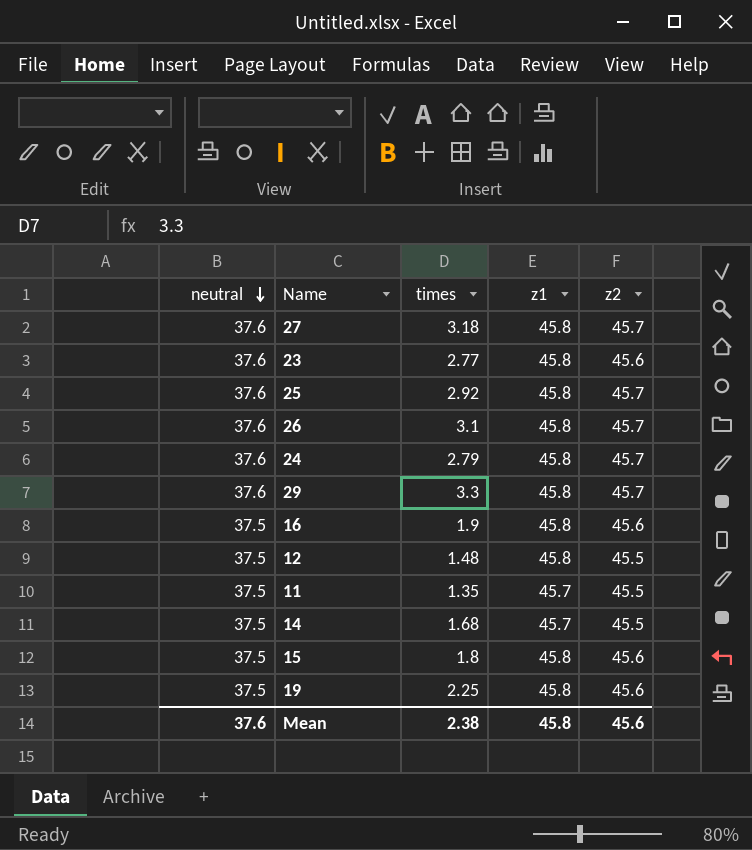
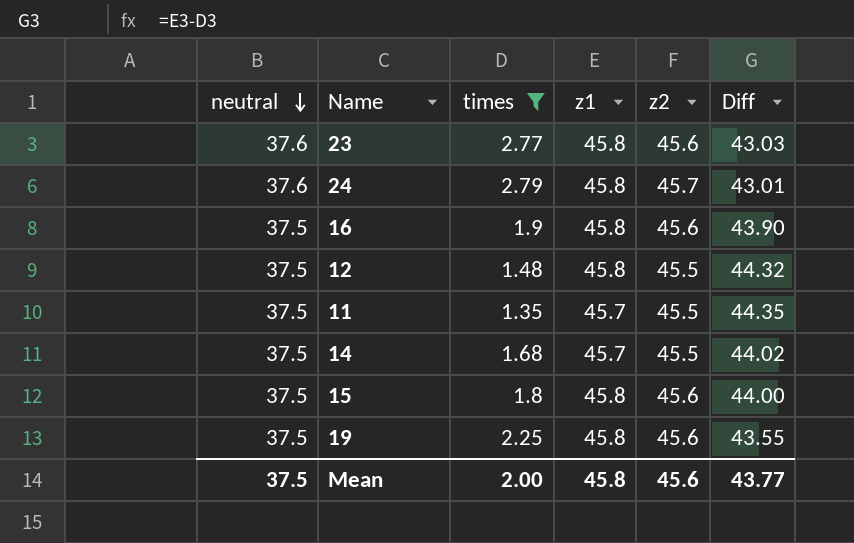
filter: none -> times <= 2.79
column Diff | formula: none -> [z1] - [times]
Mean | neutral: 37.6 -> 37.5
Mean | times: 2.38 -> 2.00

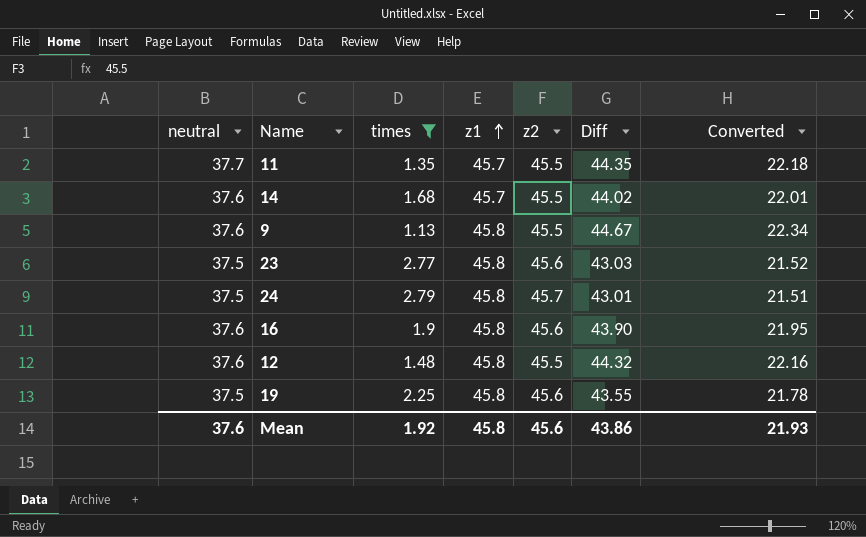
row order: neutral descending -> z1 ascending
column Converted | formula: none -> [Diff] * 0.5
row 15: 37.5 | 1.8 | 45.8 | 45.6 | 44.00 -> none
11 | neutral: 37.5 -> 37.7
14 | neutral: 37.5 -> 37.6
row 9: none -> 37.6 | 1.13 | 45.8 | 45.5 | 44.67 | 22.34
23 | neutral: 37.6 -> 37.5
24 | neutral: 37.6 -> 37.5
16 | neutral: 37.5 -> 37.6
12 | neutral: 37.5 -> 37.6
Mean | neutral: 37.5 -> 37.6
Mean | times: 2.00 -> 1.92
Mean | Diff: 43.77 -> 43.86

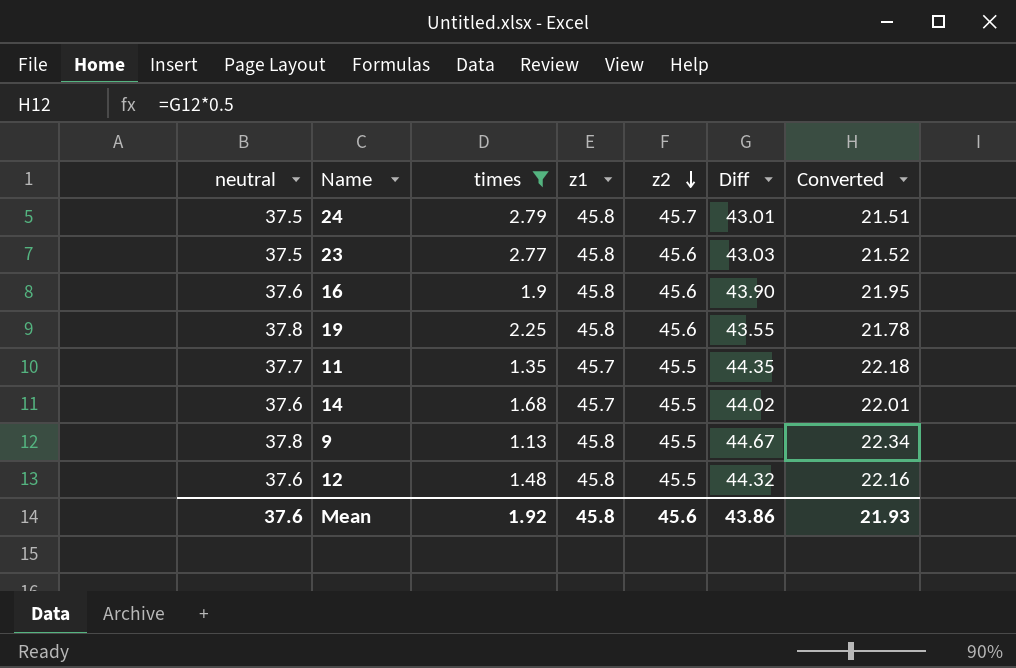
row order: z1 ascending -> z2 descending
19 | neutral: 37.5 -> 37.8
9 | neutral: 37.6 -> 37.8

